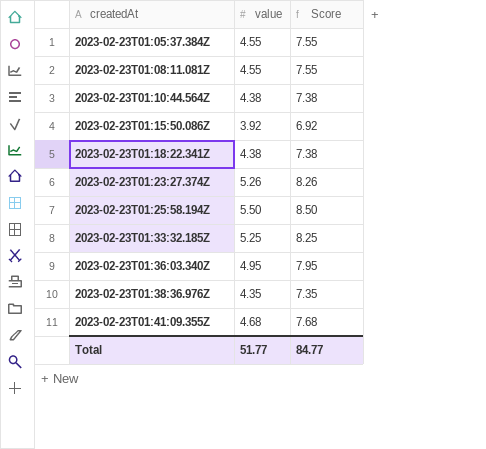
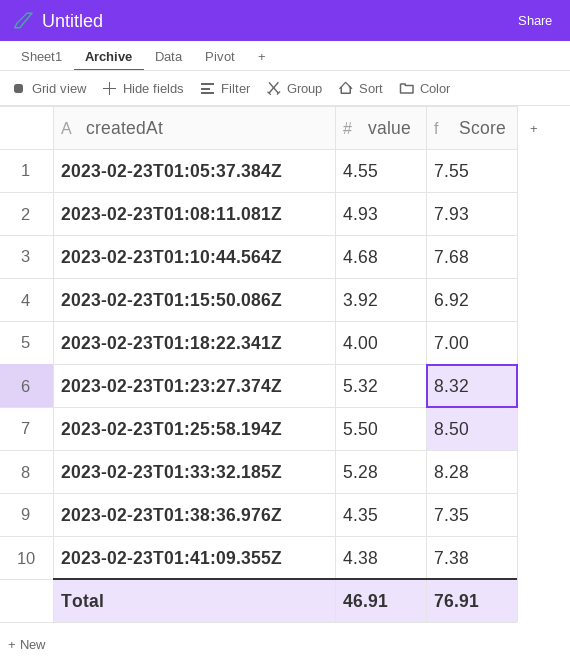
row 2023-02-23T01:36:03.340Z: 4.95 | 7.95 -> none
2023-02-23T01:08:11.081Z | value: 4.55 -> 4.93
2023-02-23T01:08:11.081Z | Score: 7.55 -> 7.93
2023-02-23T01:10:44.564Z | value: 4.38 -> 4.68
2023-02-23T01:10:44.564Z | Score: 7.38 -> 7.68
2023-02-23T01:18:22.341Z | value: 4.38 -> 4.00
2023-02-23T01:18:22.341Z | Score: 7.38 -> 7.00
2023-02-23T01:23:27.374Z | value: 5.26 -> 5.32
2023-02-23T01:23:27.374Z | Score: 8.26 -> 8.32
2023-02-23T01:33:32.185Z | value: 5.25 -> 5.28
2023-02-23T01:33:32.185Z | Score: 8.25 -> 8.28
2023-02-23T01:41:09.355Z | value: 4.68 -> 4.38
2023-02-23T01:41:09.355Z | Score: 7.68 -> 7.38
Total | value: 51.77 -> 46.91
Total | Score: 84.77 -> 76.91

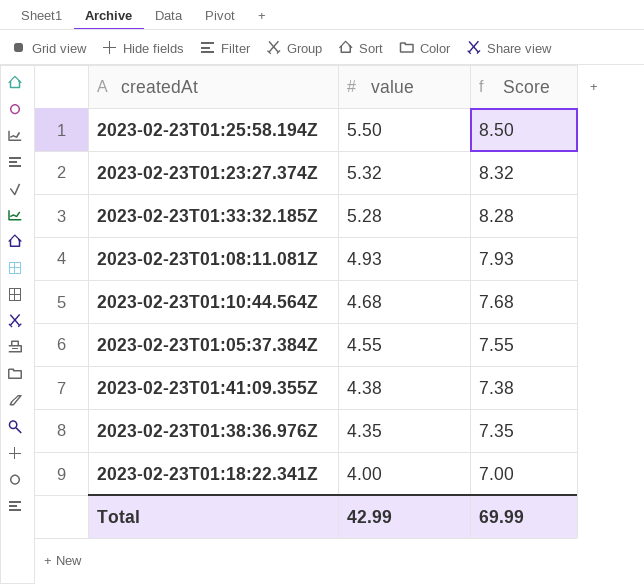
row order: createdAt ascending -> value descending
row 2023-02-23T01:15:50.086Z: 3.92 | 6.92 -> none
Total | value: 46.91 -> 42.99
Total | Score: 76.91 -> 69.99

